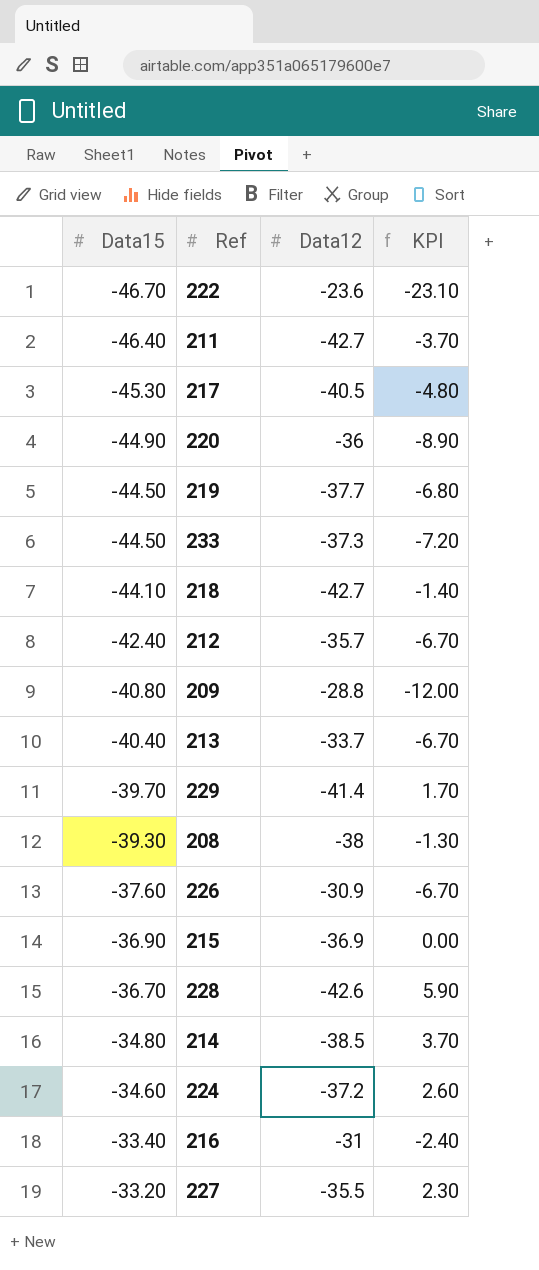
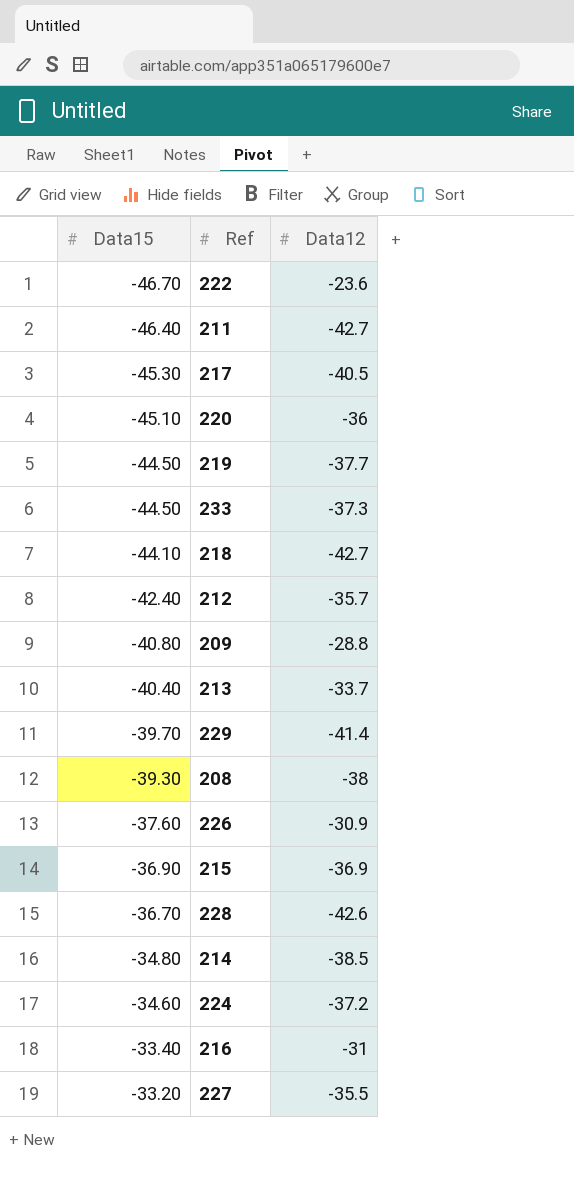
column KPI | formula: [Data15] - [Data12] -> none
220 | Data15: -44.90 -> -45.10

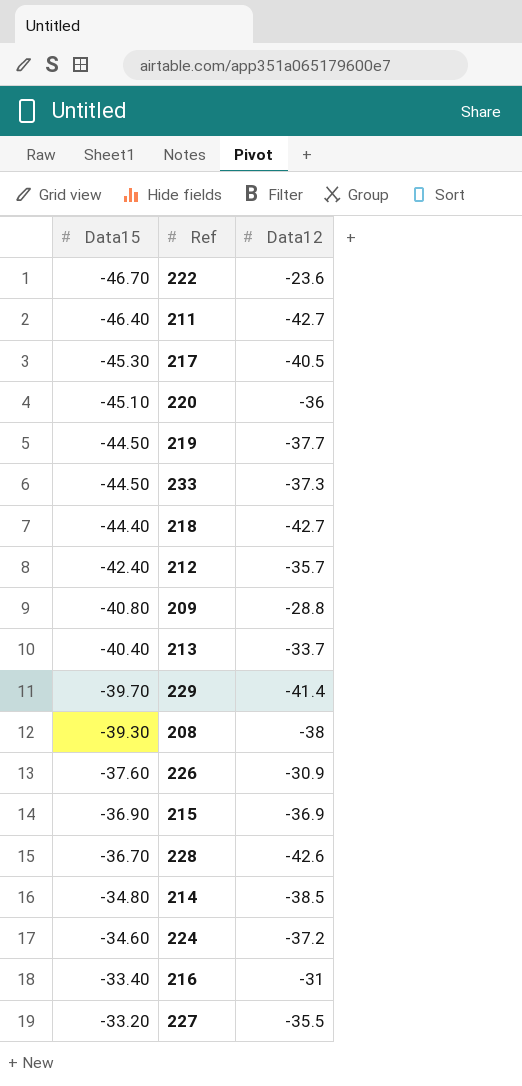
218 | Data15: -44.10 -> -44.40

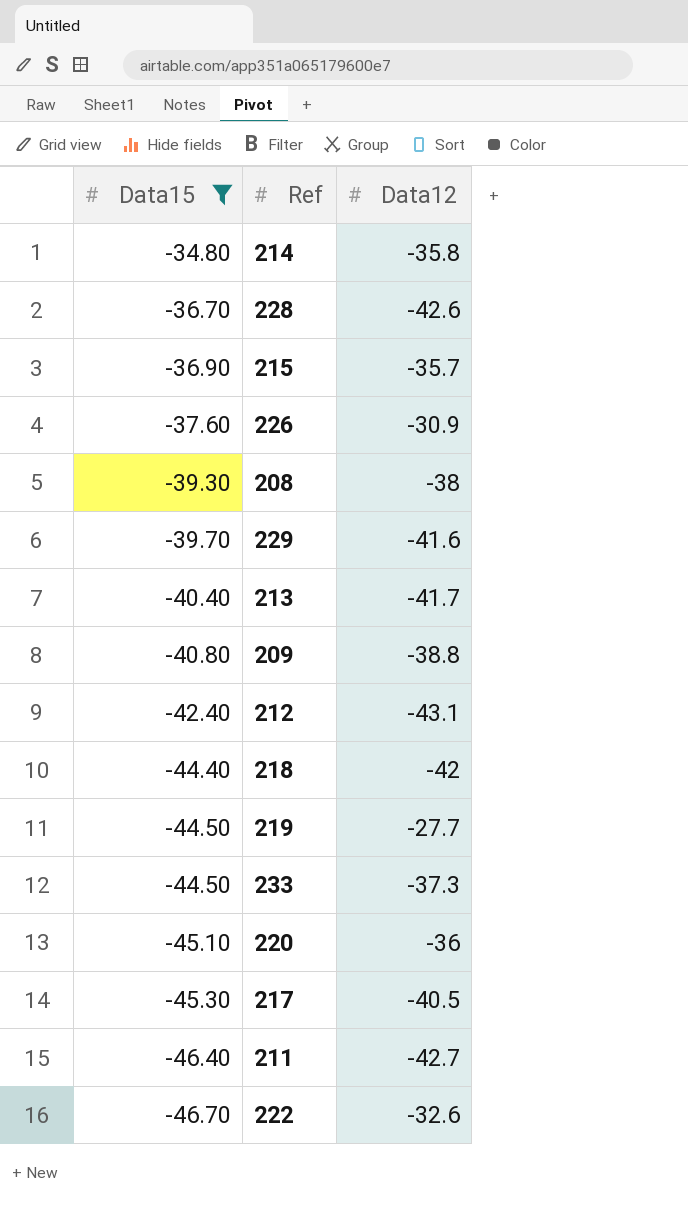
filter: none -> Data15 <= -34.80
row order: Data15 ascending -> Data15 descending
214 | Data12: -38.5 -> -35.8
215 | Data12: -36.9 -> -35.7
229 | Data12: -41.4 -> -41.6
213 | Data12: -33.7 -> -41.7
209 | Data12: -28.8 -> -38.8
212 | Data12: -35.7 -> -43.1
218 | Data12: -42.7 -> -42
219 | Data12: -37.7 -> -27.7
222 | Data12: -23.6 -> -32.6

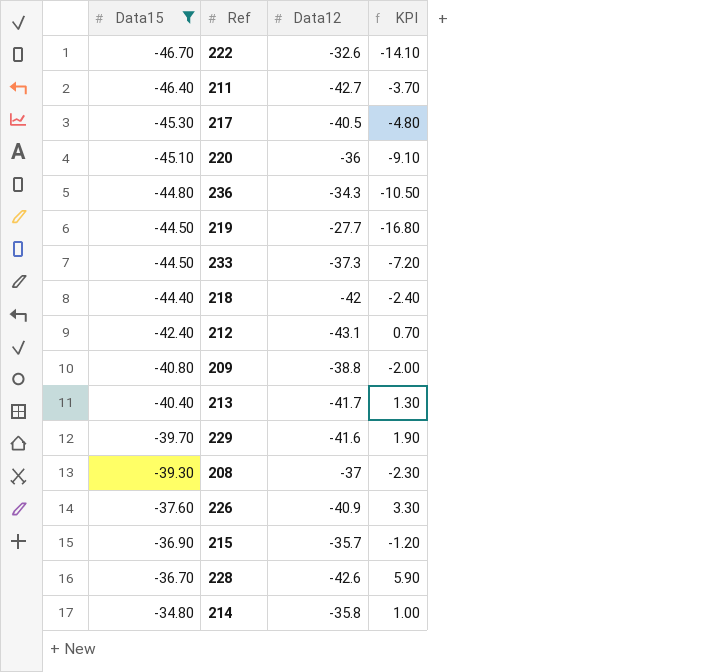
row order: Data15 descending -> Data15 ascending
column KPI | formula: none -> [Data15] - [Data12]
row 236: none -> -44.80 | -34.3 | -10.50
208 | Data12: -38 -> -37
226 | Data12: -30.9 -> -40.9

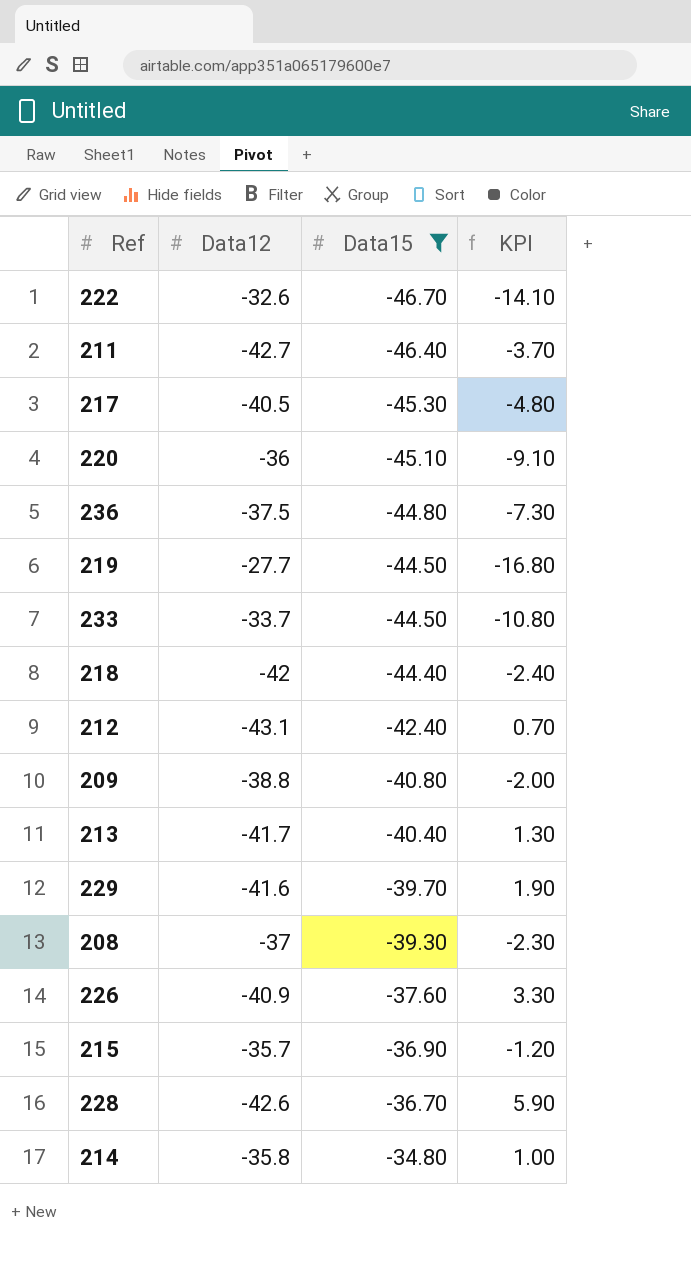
column Data15 | position: 1 -> 3
236 | Data12: -34.3 -> -37.5
236 | KPI: -10.50 -> -7.30
233 | Data12: -37.3 -> -33.7
233 | KPI: -7.20 -> -10.80

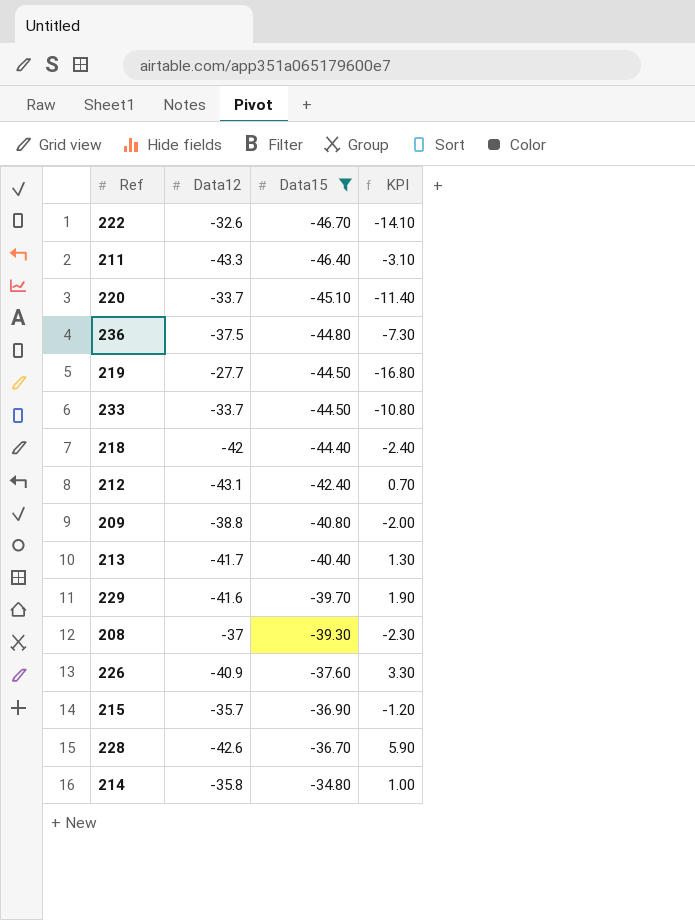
row 217: -40.5 | -45.30 | -4.80 -> none
211 | Data12: -42.7 -> -43.3
211 | KPI: -3.70 -> -3.10
220 | Data12: -36 -> -33.7
220 | KPI: -9.10 -> -11.40

